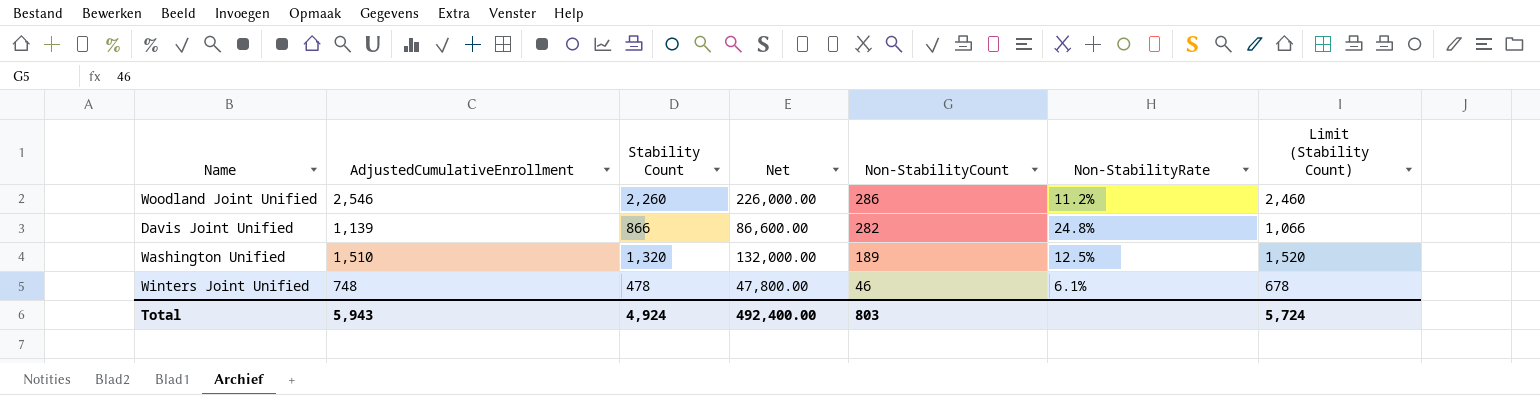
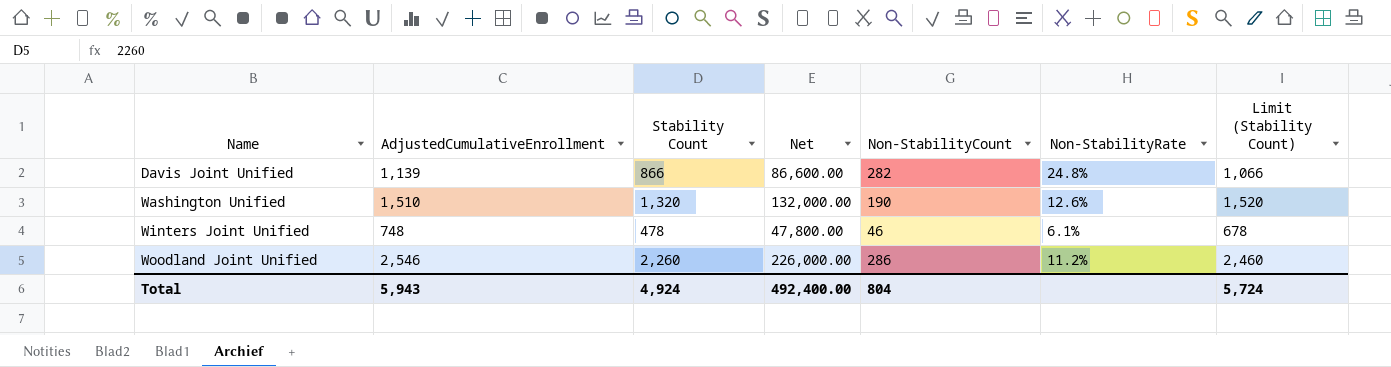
row order: Non-StabilityCount descending -> Name ascending
Washington Unified | Non-StabilityCount: 189 -> 190
Washington Unified | Non-StabilityRate: 12.5% -> 12.6%
Total | Non-StabilityCount: 803 -> 804

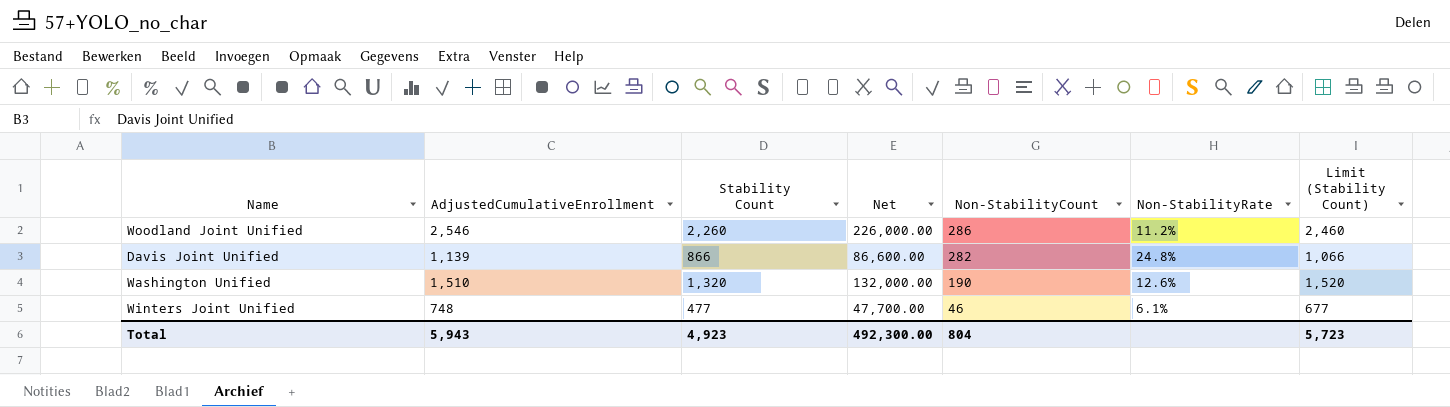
row order: Name ascending -> Non-StabilityCount descending
Winters Joint Unified | Stability Count: 478 -> 477
Winters Joint Unified | Net: 47,800.00 -> 47,700.00
Winters Joint Unified | Limit (Stability Count): 678 -> 677
Total | Stability Count: 4,924 -> 4,923
Total | Net: 492,400.00 -> 492,300.00
Total | Limit (Stability Count): 5,724 -> 5,723

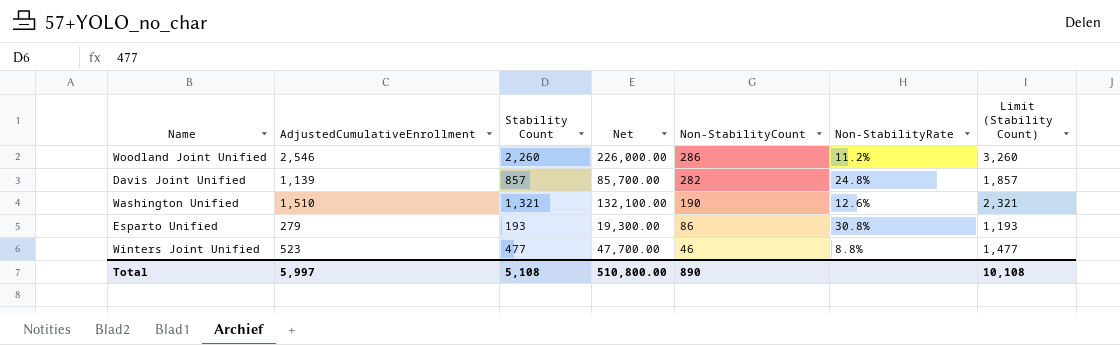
column Limit (Stability Count) | formula: [Stability Count] + 200 -> [Stability Count] + 1000
Davis Joint Unified | Stability Count: 866 -> 857
Davis Joint Unified | Net: 86,600.00 -> 85,700.00
Washington Unified | Stability Count: 1,320 -> 1,321
Washington Unified | Net: 132,000.00 -> 132,100.00
row Esparto Unified: none -> 279 | 193 | 19,300.00 | 86 | 30.8% | 1,193
Winters Joint Unified | AdjustedCumulativeEnrollment: 748 -> 523
Winters Joint Unified | Non-StabilityRate: 6.1% -> 8.8%
Total | AdjustedCumulativeEnrollment: 5,943 -> 5,997
Total | Stability Count: 4,923 -> 5,108
Total | Net: 492,300.00 -> 510,800.00
Total | Non-StabilityCount: 804 -> 890
Total | Limit (Stability Count): 5,723 -> 10,108

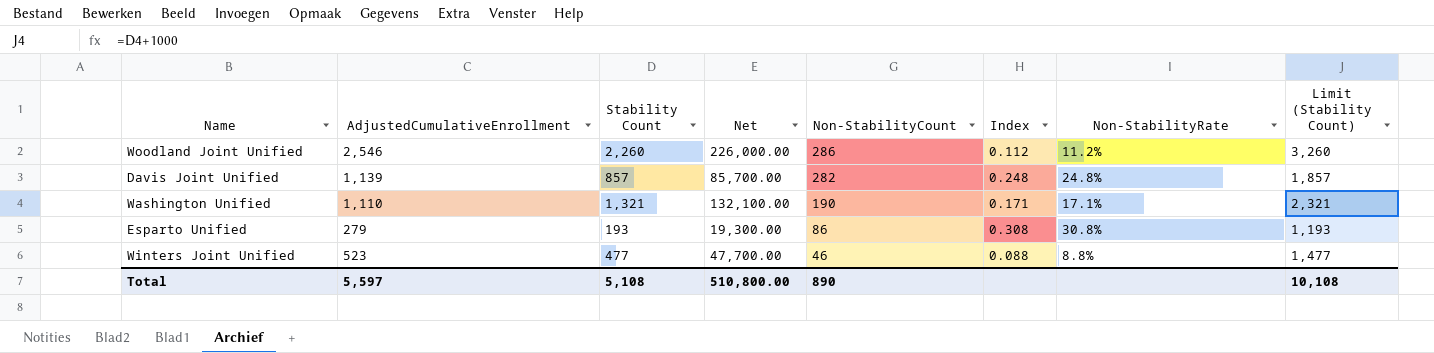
column Index | formula: none -> [Non-StabilityCount] / [AdjustedCumulativeEnrollment]
Washington Unified | AdjustedCumulativeEnrollment: 1,510 -> 1,110
Washington Unified | Non-StabilityRate: 12.6% -> 17.1%
Total | AdjustedCumulativeEnrollment: 5,997 -> 5,597

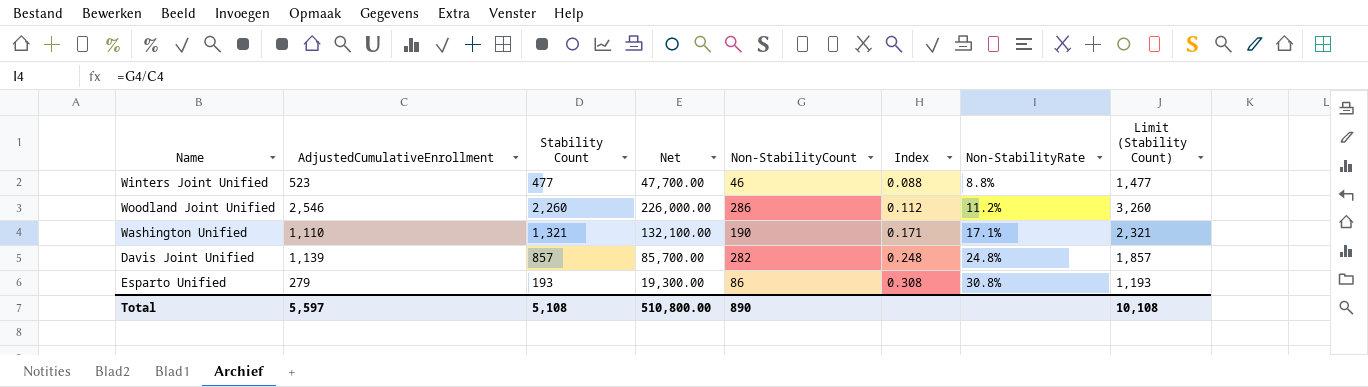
row order: Non-StabilityCount descending -> Index ascending

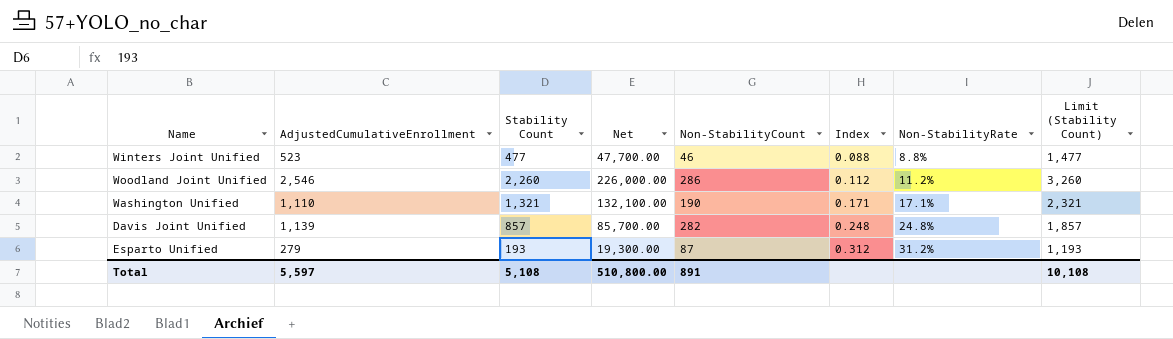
Esparto Unified | Non-StabilityCount: 86 -> 87
Esparto Unified | Index: 0.308 -> 0.312
Esparto Unified | Non-StabilityRate: 30.8% -> 31.2%
Total | Non-StabilityCount: 890 -> 891

